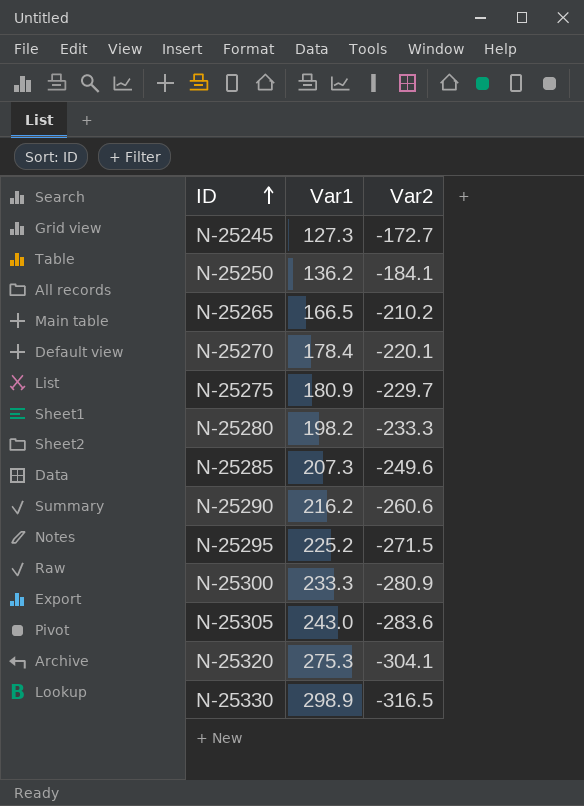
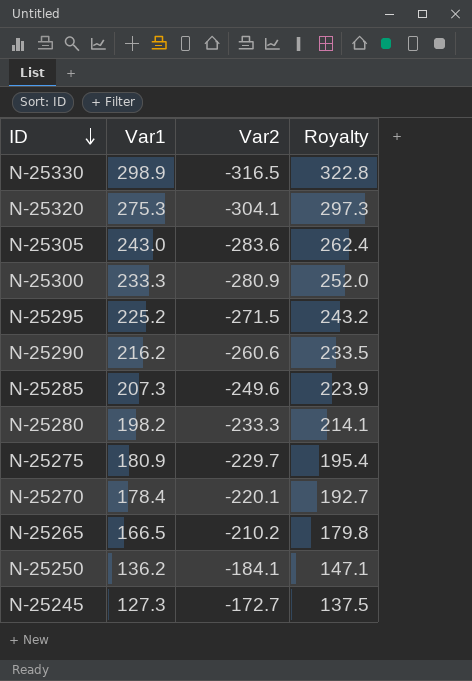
row order: ID ascending -> ID descending
column Royalty | formula: none -> [Var1] * 1.08

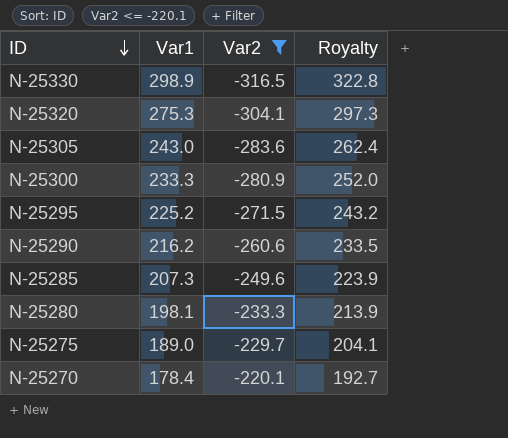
filter: none -> Var2 <= -220.1
N-25280 | Var1: 198.2 -> 198.1
N-25280 | Royalty: 214.1 -> 213.9
N-25275 | Var1: 180.9 -> 189.0
N-25275 | Royalty: 195.4 -> 204.1

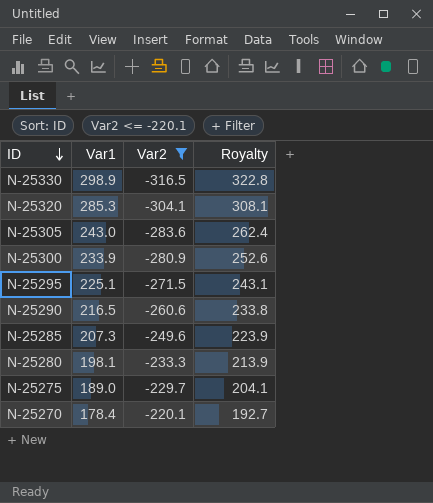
N-25320 | Var1: 275.3 -> 285.3
N-25320 | Royalty: 297.3 -> 308.1
N-25300 | Var1: 233.3 -> 233.9
N-25300 | Royalty: 252.0 -> 252.6
N-25295 | Var1: 225.2 -> 225.1
N-25295 | Royalty: 243.2 -> 243.1
N-25290 | Var1: 216.2 -> 216.5
N-25290 | Royalty: 233.5 -> 233.8

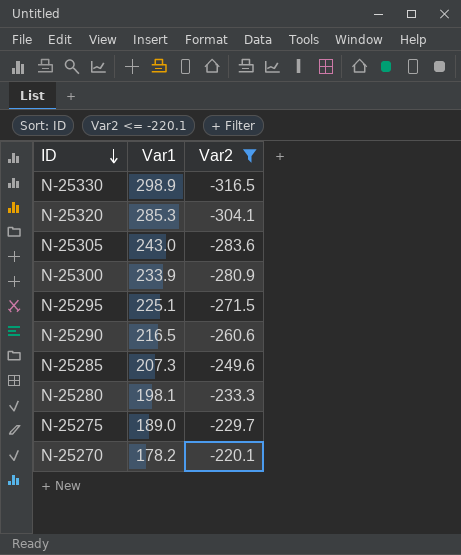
column Royalty | formula: [Var1] * 1.08 -> none
N-25270 | Var1: 178.4 -> 178.2

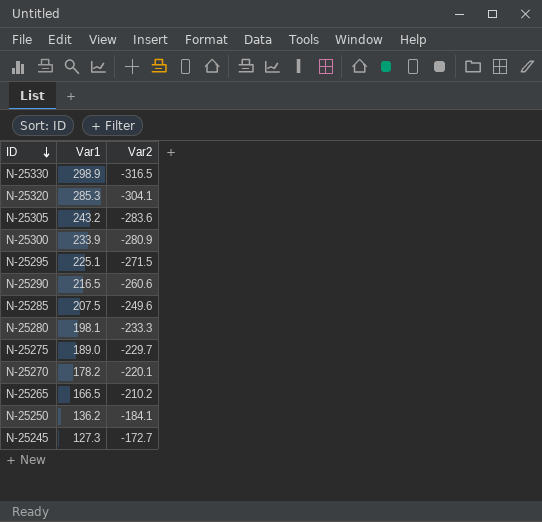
filter: Var2 <= -220.1 -> none
N-25305 | Var1: 243.0 -> 243.2
N-25285 | Var1: 207.3 -> 207.5

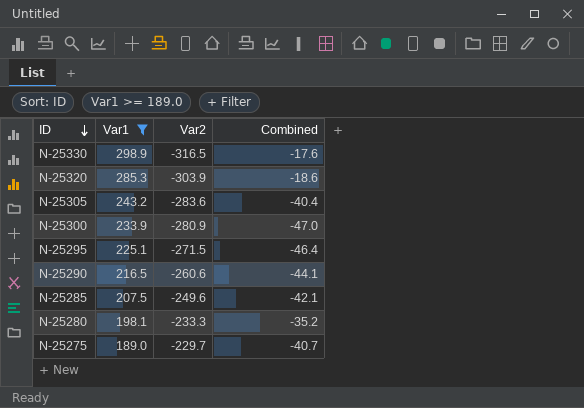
filter: none -> Var1 >= 189.0
column Combined | formula: none -> [Var1] + [Var2]
N-25320 | Var2: -304.1 -> -303.9

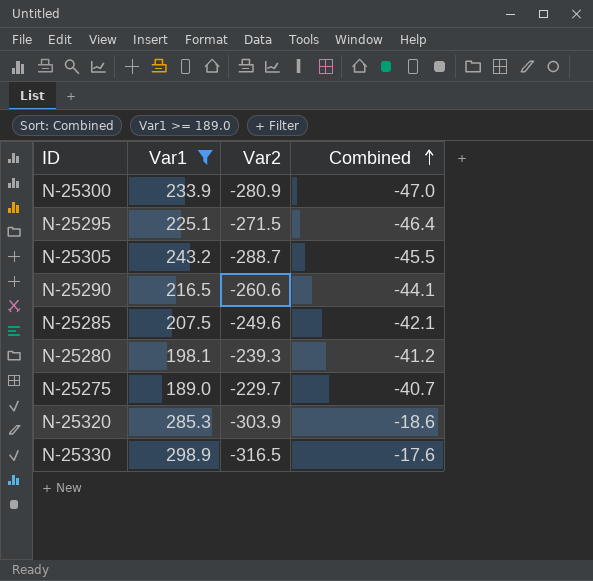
row order: ID descending -> Combined ascending
N-25305 | Var2: -283.6 -> -288.7
N-25305 | Combined: -40.4 -> -45.5
N-25280 | Var2: -233.3 -> -239.3
N-25280 | Combined: -35.2 -> -41.2

